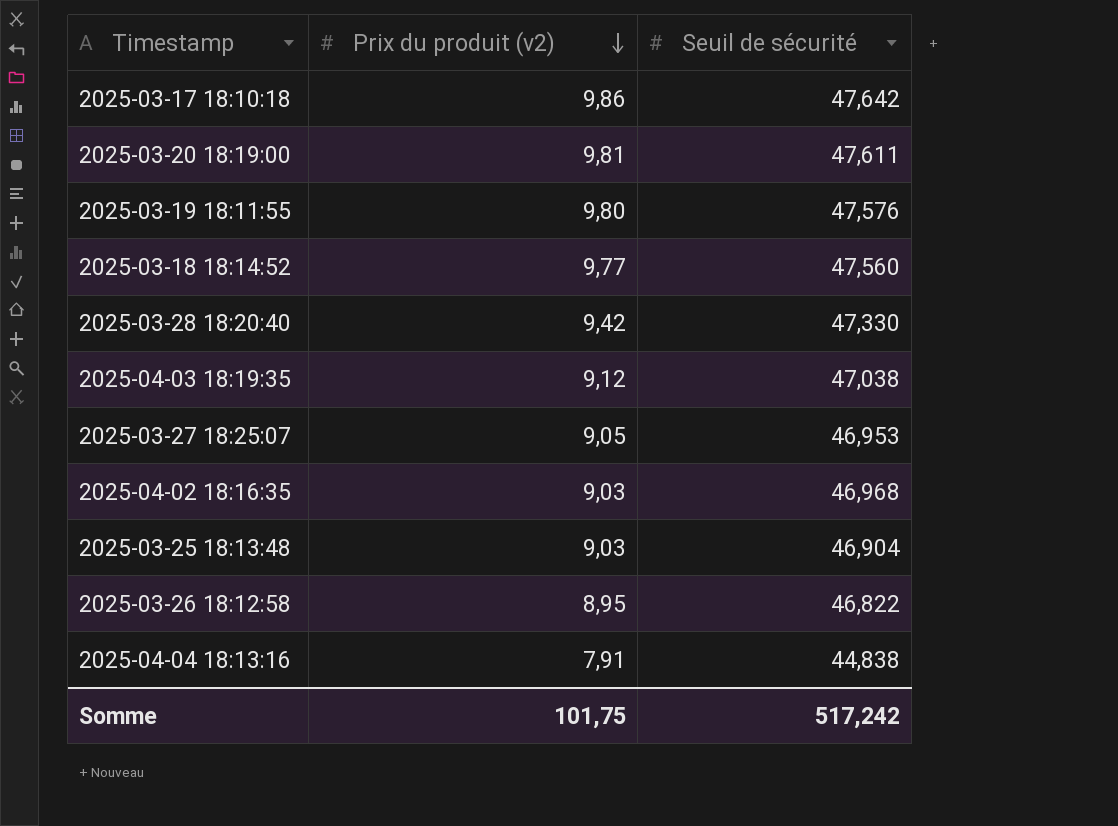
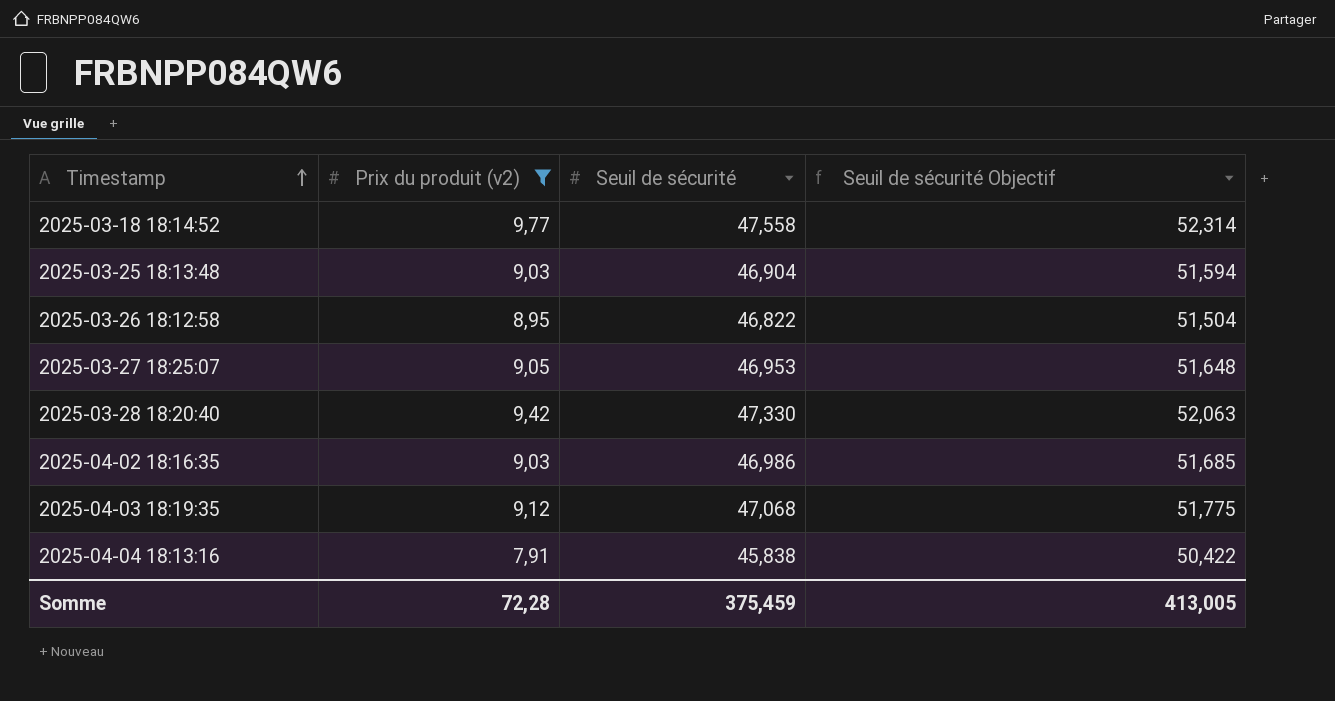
filter: none -> Prix du produit (v2) <= 9,77
row order: Prix du produit (v2) descending -> Timestamp ascending
column Seuil de sécurité Objectif | formula: none -> [Seuil de sécurité] * 1,1
2025-03-18 18:14:52 | Seuil de sécurité: 47,560 -> 47,558
2025-04-02 18:16:35 | Seuil de sécurité: 46,968 -> 46,986
2025-04-03 18:19:35 | Seuil de sécurité: 47,038 -> 47,068
2025-04-04 18:13:16 | Seuil de sécurité: 44,838 -> 45,838
Somme | Prix du produit (v2): 101,75 -> 72,28
Somme | Seuil de sécurité: 517,242 -> 375,459

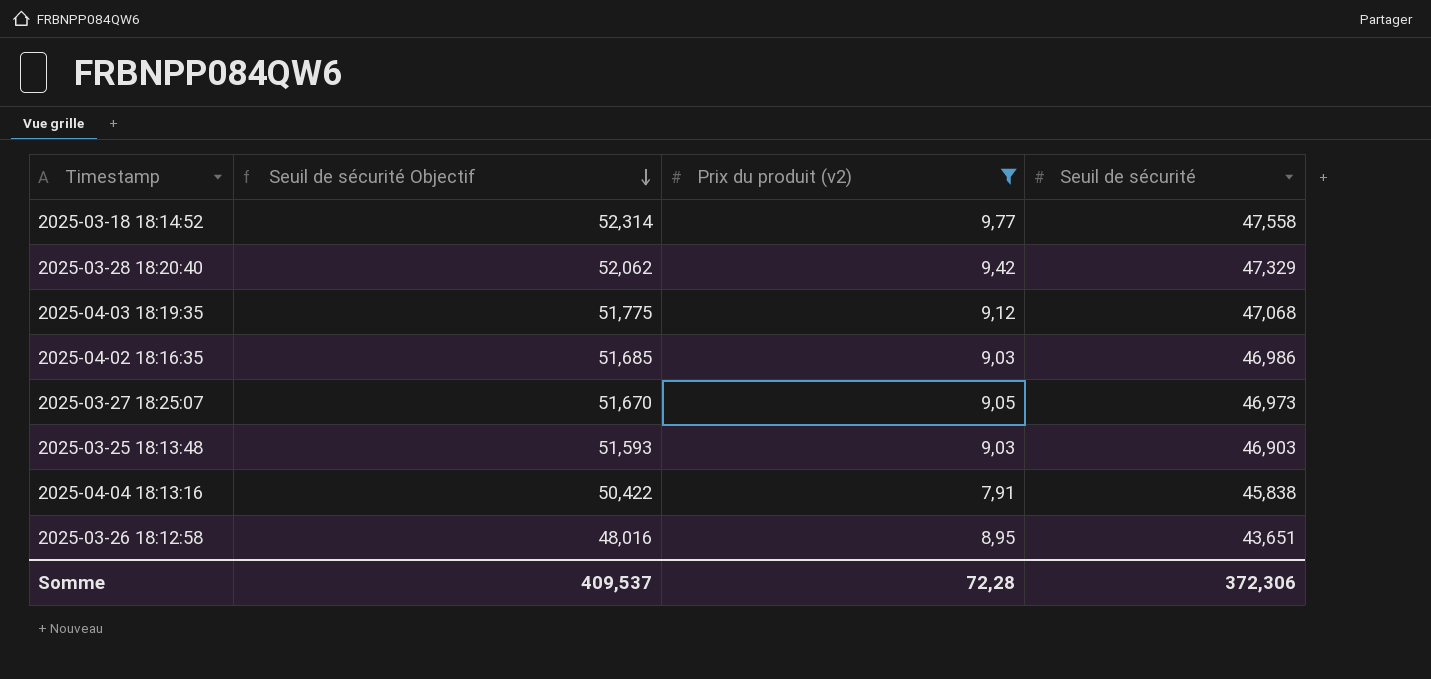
row order: Timestamp ascending -> Seuil de sécurité Objectif descending
column Seuil de sécurité Objectif | position: 4 -> 2
2025-03-28 18:20:40 | Seuil de sécurité Objectif: 52,063 -> 52,062
2025-03-28 18:20:40 | Seuil de sécurité: 47,330 -> 47,329
2025-03-27 18:25:07 | Seuil de sécurité Objectif: 51,648 -> 51,670
2025-03-27 18:25:07 | Seuil de sécurité: 46,953 -> 46,973
2025-03-25 18:13:48 | Seuil de sécurité Objectif: 51,594 -> 51,593
2025-03-25 18:13:48 | Seuil de sécurité: 46,904 -> 46,903
2025-03-26 18:12:58 | Seuil de sécurité Objectif: 51,504 -> 48,016
2025-03-26 18:12:58 | Seuil de sécurité: 46,822 -> 43,651
Somme | Seuil de sécurité Objectif: 413,005 -> 409,537
Somme | Seuil de sécurité: 375,459 -> 372,306

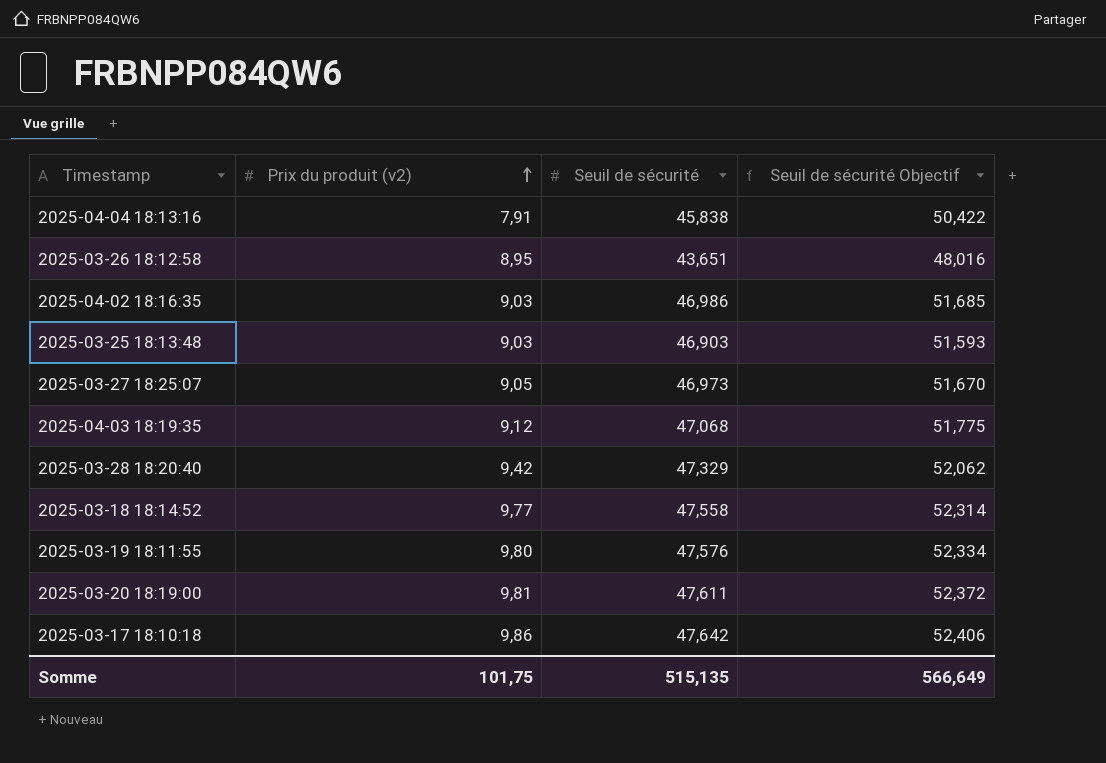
filter: Prix du produit (v2) <= 9,77 -> none
row order: Seuil de sécurité Objectif descending -> Prix du produit (v2) ascending
column Seuil de sécurité Objectif | position: 2 -> 4
Somme | Prix du produit (v2): 72,28 -> 101,75
Somme | Seuil de sécurité: 372,306 -> 515,135
Somme | Seuil de sécurité Objectif: 409,537 -> 566,649

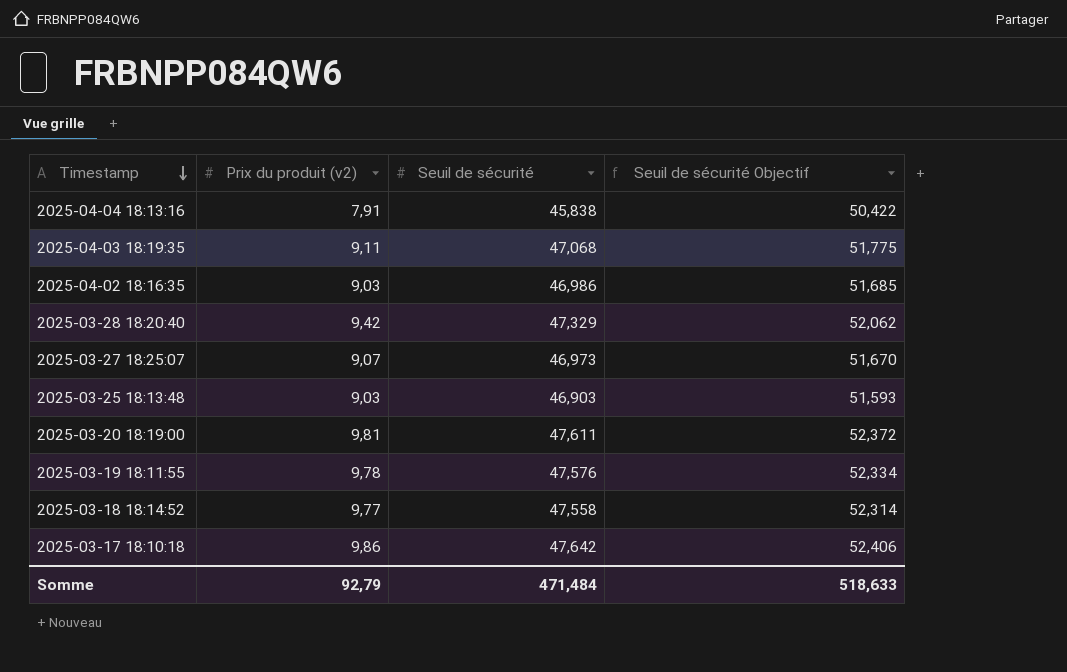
row order: Prix du produit (v2) ascending -> Timestamp descending
row 2025-03-26 18:12:58: 8,95 | 43,651 | 48,016 -> none
2025-04-03 18:19:35 | Prix du produit (v2): 9,12 -> 9,11
2025-03-27 18:25:07 | Prix du produit (v2): 9,05 -> 9,07
2025-03-19 18:11:55 | Prix du produit (v2): 9,80 -> 9,78
Somme | Prix du produit (v2): 101,75 -> 92,79
Somme | Seuil de sécurité: 515,135 -> 471,484
Somme | Seuil de sécurité Objectif: 566,649 -> 518,633

